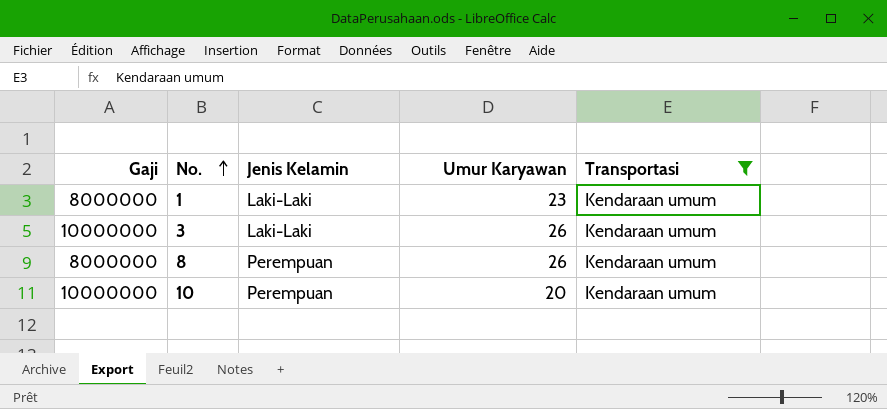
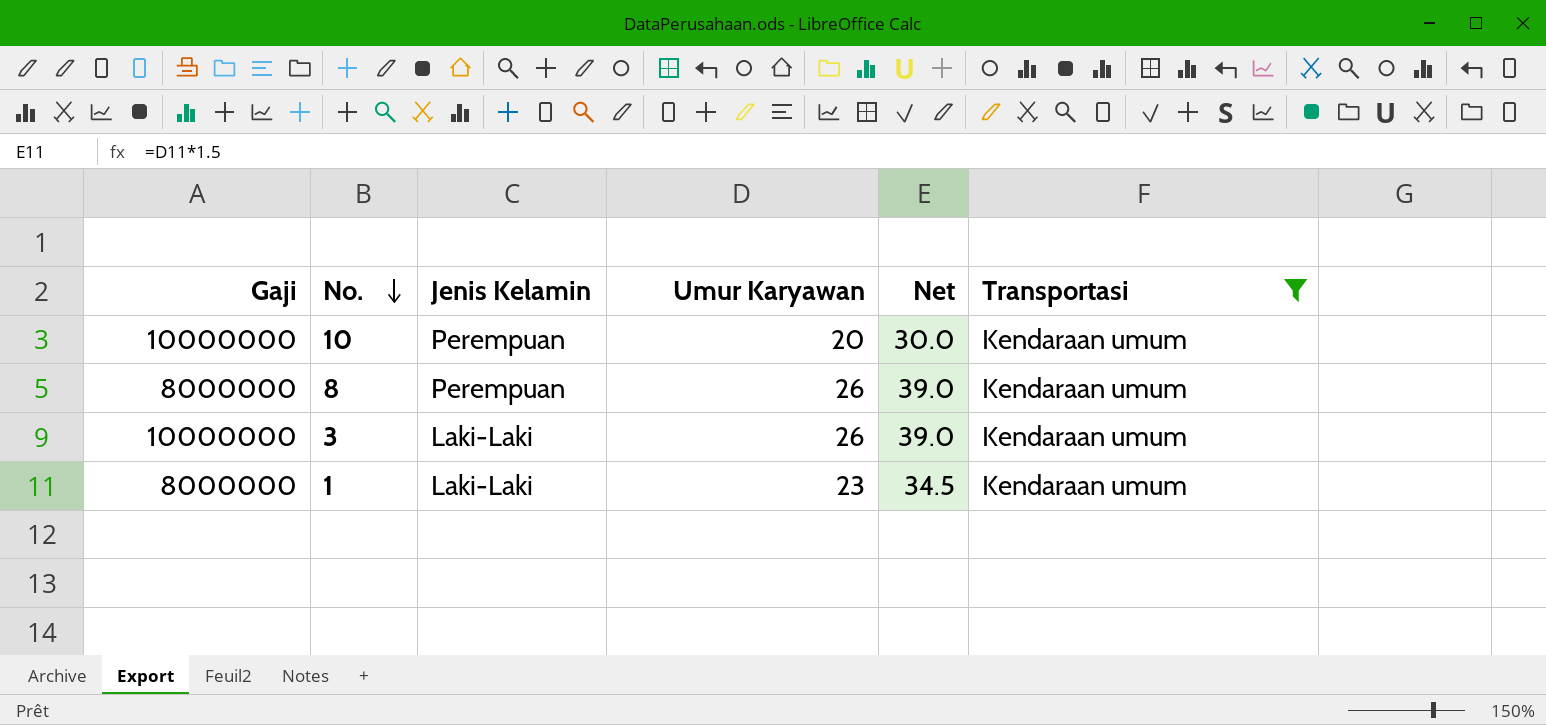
row order: No. ascending -> No. descending
column Net | formula: none -> [Umur Karyawan] * 1.5

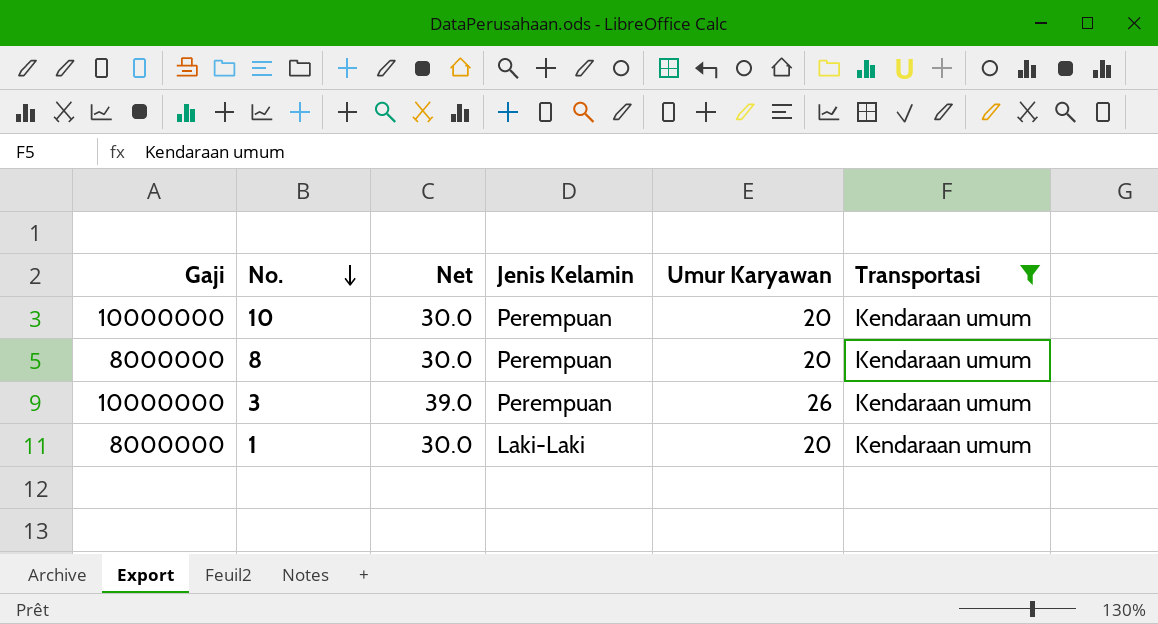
column Net | position: 5 -> 3
8 | Net: 39.0 -> 30.0
8 | Umur Karyawan: 26 -> 20
3 | Jenis Kelamin: Laki-Laki -> Perempuan
1 | Net: 34.5 -> 30.0
1 | Umur Karyawan: 23 -> 20

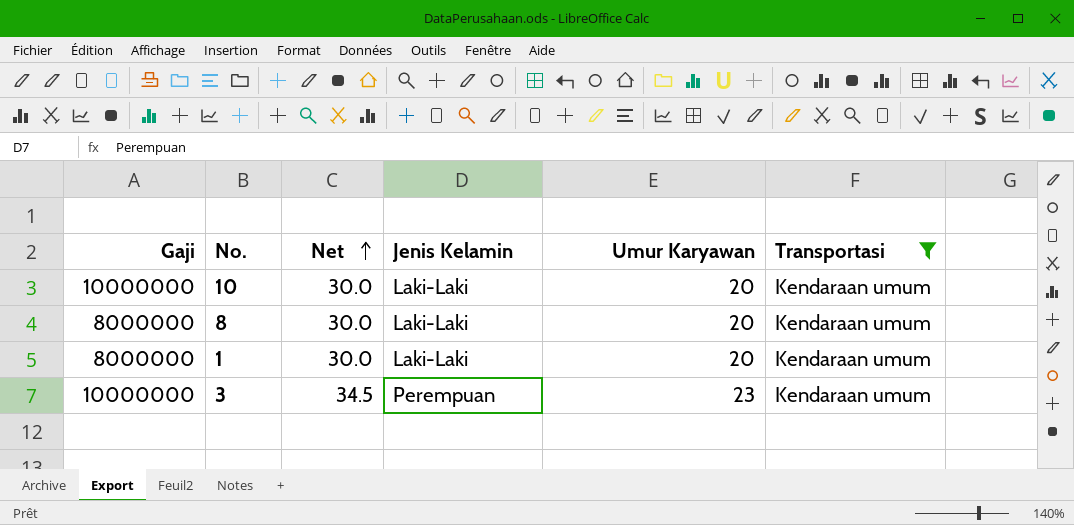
row order: No. descending -> Net ascending
10 | Jenis Kelamin: Perempuan -> Laki-Laki
8 | Jenis Kelamin: Perempuan -> Laki-Laki
3 | Net: 39.0 -> 34.5
3 | Umur Karyawan: 26 -> 23

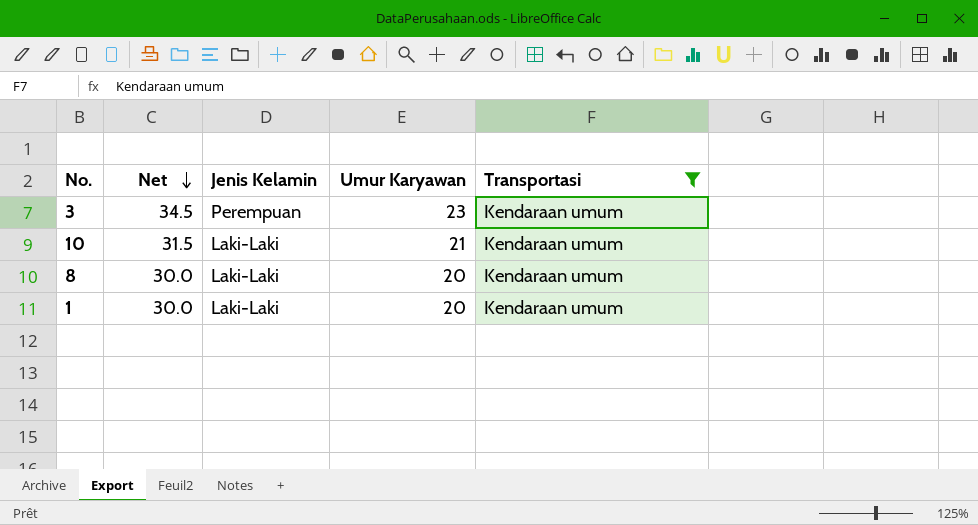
row order: Net ascending -> Net descending
column Gaji | position: 1 -> none
10 | Net: 30.0 -> 31.5
10 | Umur Karyawan: 20 -> 21

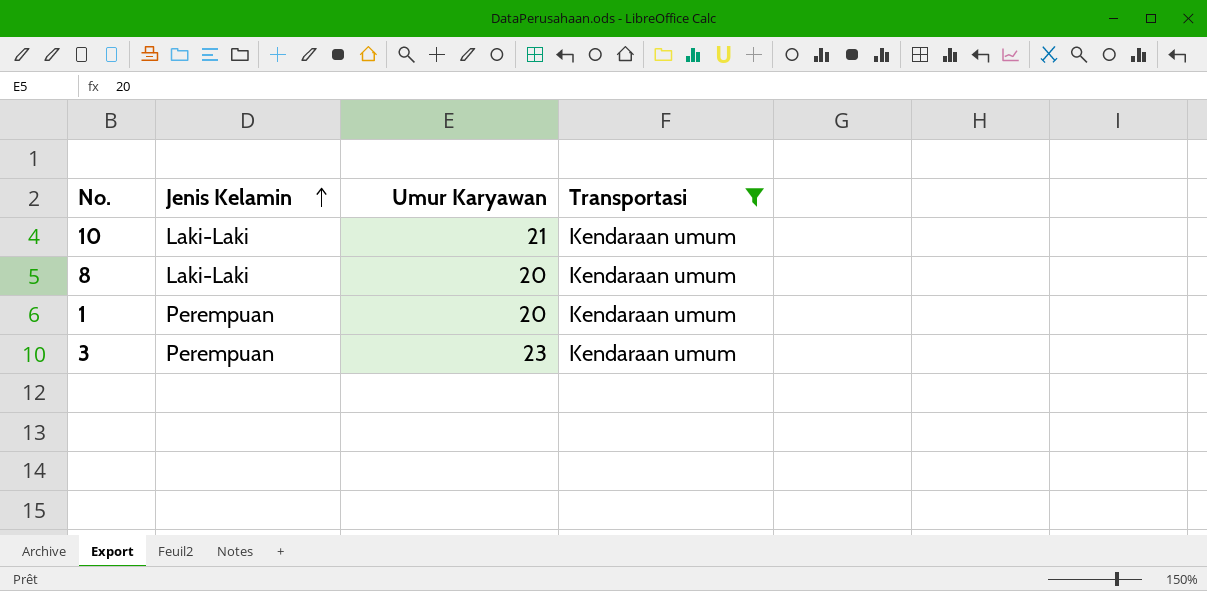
row order: Net descending -> Jenis Kelamin ascending
column Net | formula: [Umur Karyawan] * 1.5 -> none
1 | Jenis Kelamin: Laki-Laki -> Perempuan

